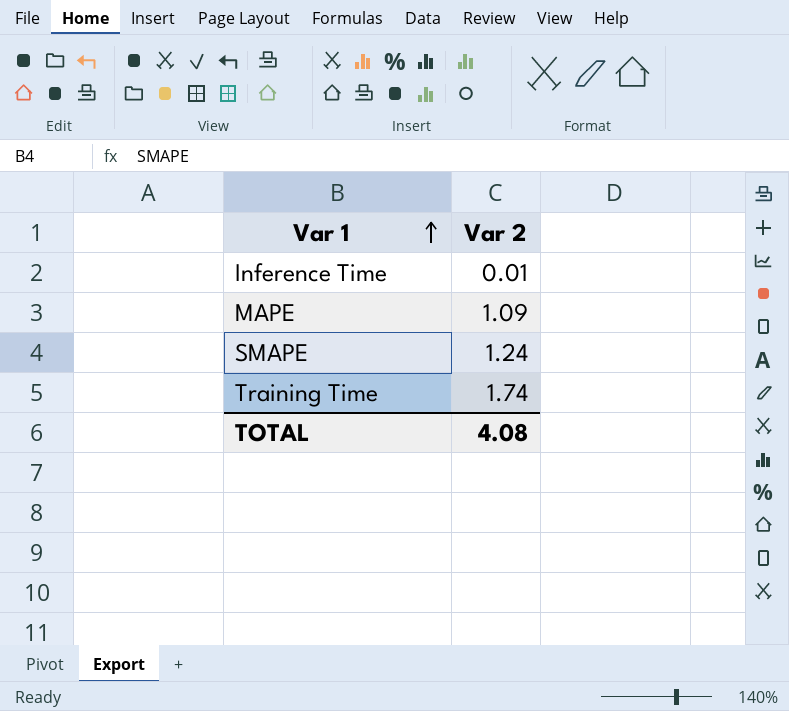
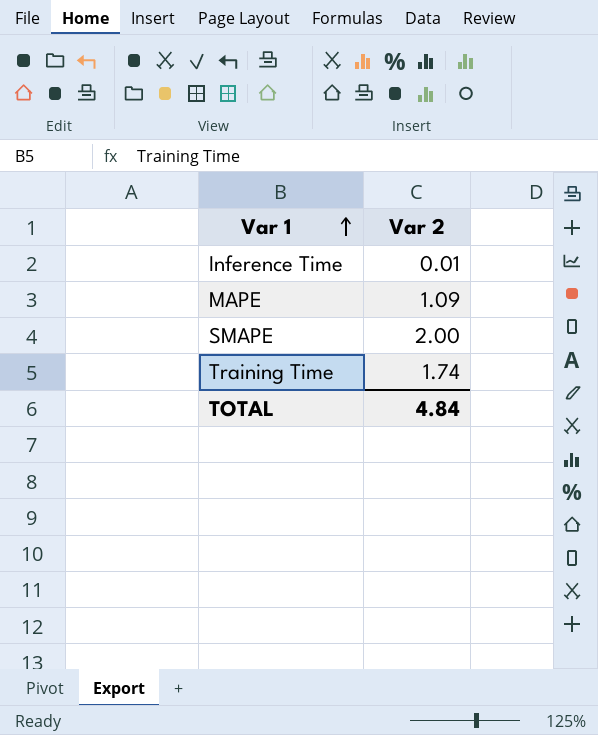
SMAPE | Var 2: 1.24 -> 2.00
TOTAL | Var 2: 4.08 -> 4.84

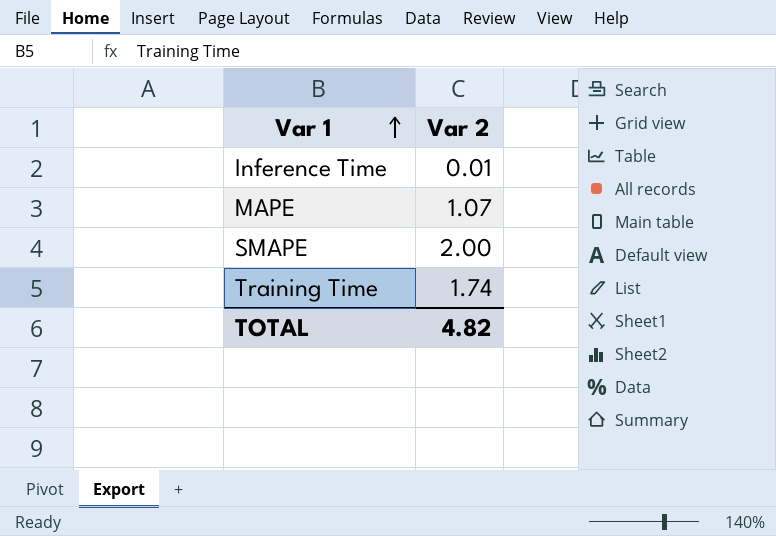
MAPE | Var 2: 1.09 -> 1.07
TOTAL | Var 2: 4.84 -> 4.82

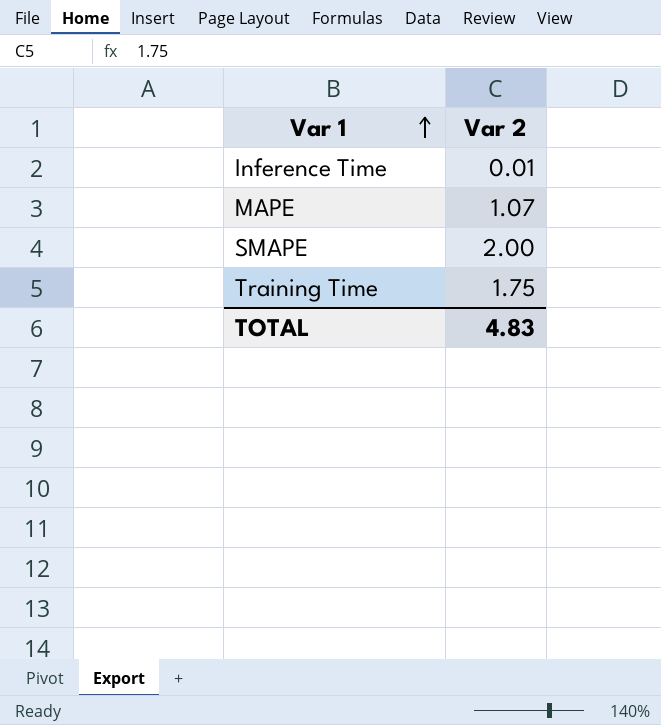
Training Time | Var 2: 1.74 -> 1.75
TOTAL | Var 2: 4.82 -> 4.83

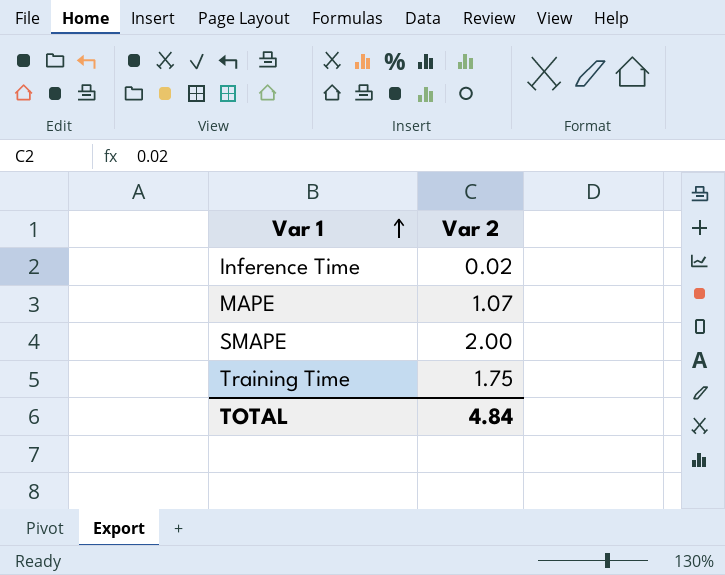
Inference Time | Var 2: 0.01 -> 0.02
TOTAL | Var 2: 4.83 -> 4.84

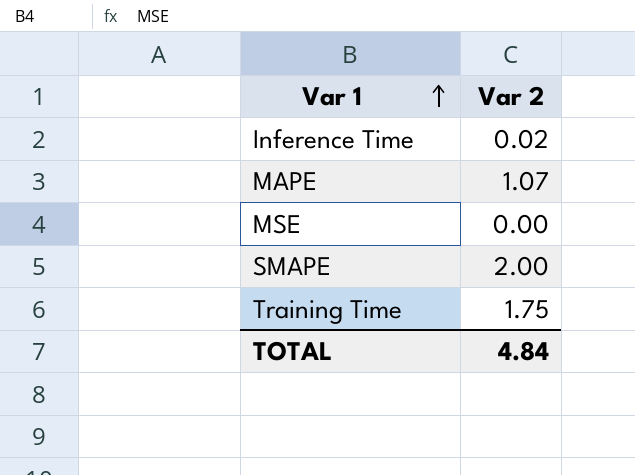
row MSE: none -> 0.00

